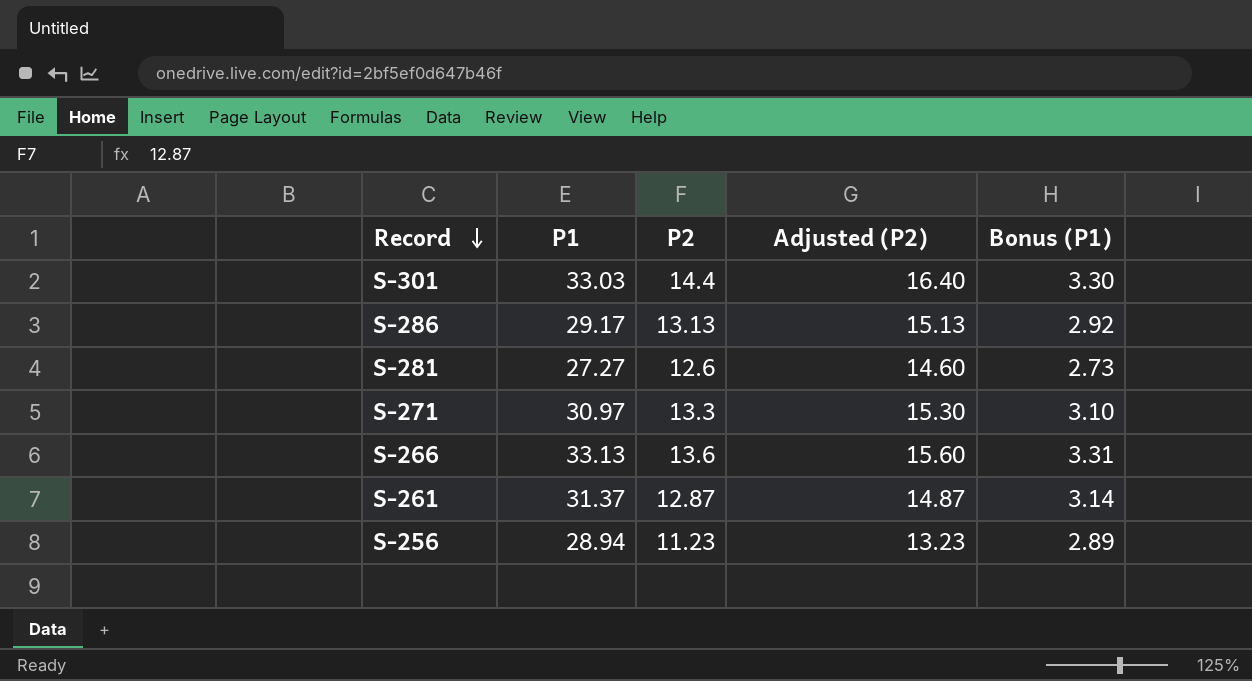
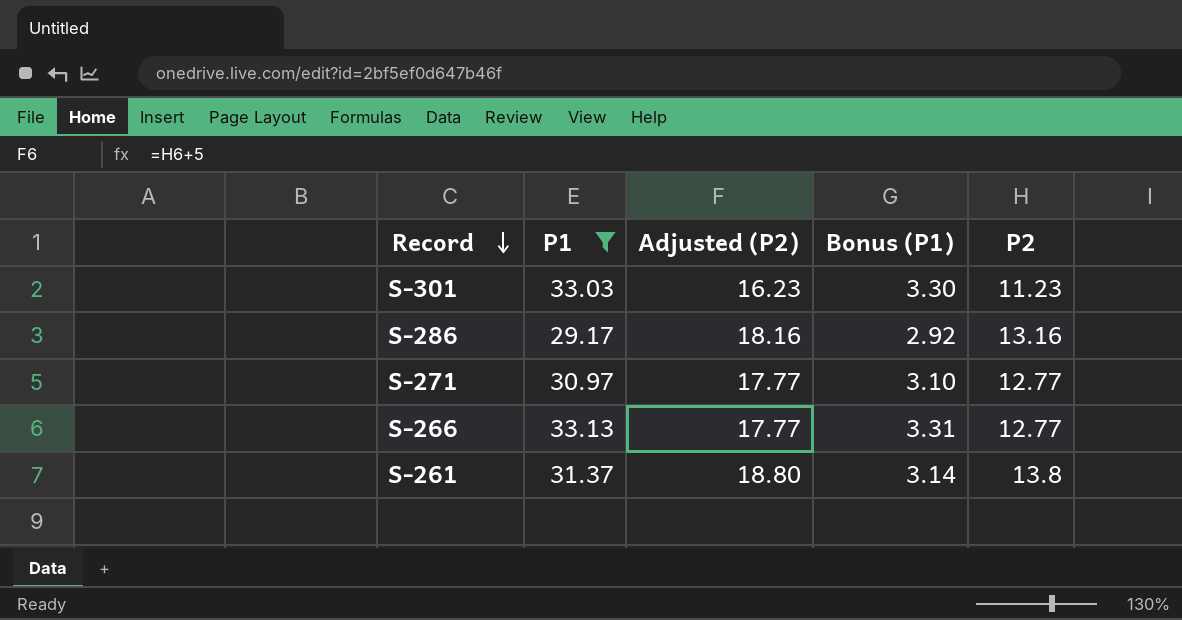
filter: none -> P1 >= 29.17
column Adjusted (P2) | formula: [P2] + 2 -> [P2] + 5
column P2 | position: 3 -> 5
S-301 | P2: 14.4 -> 11.23
S-286 | P2: 13.13 -> 13.16
S-271 | P2: 13.3 -> 12.77
S-266 | P2: 13.6 -> 12.77
S-261 | P2: 12.87 -> 13.8

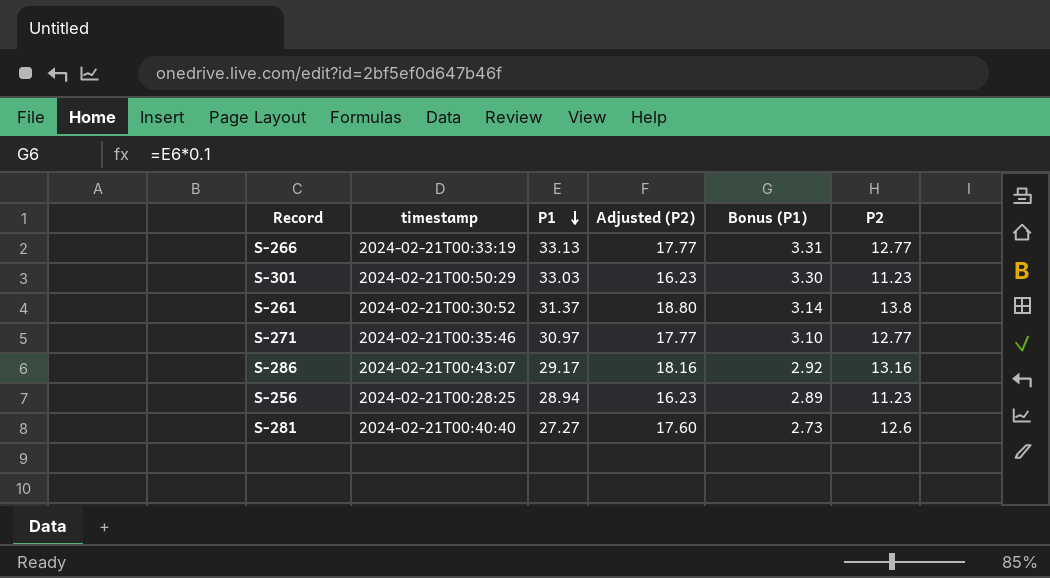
filter: P1 >= 29.17 -> none
row order: Record descending -> P1 descending
column timestamp | position: none -> 2

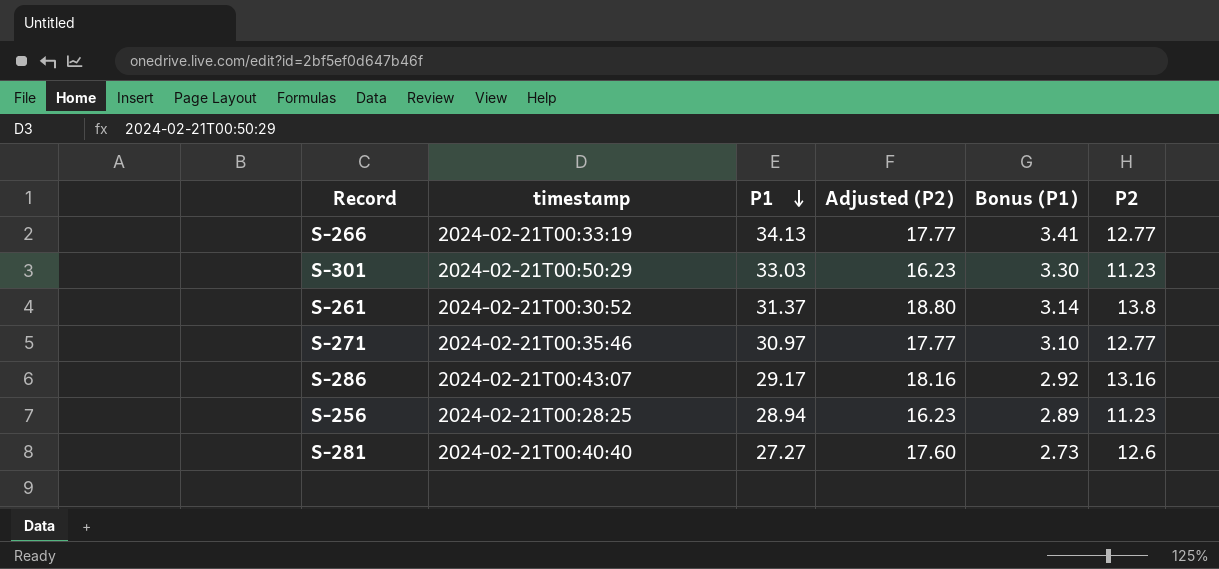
S-266 | P1: 33.13 -> 34.13
S-266 | Bonus (P1): 3.31 -> 3.41

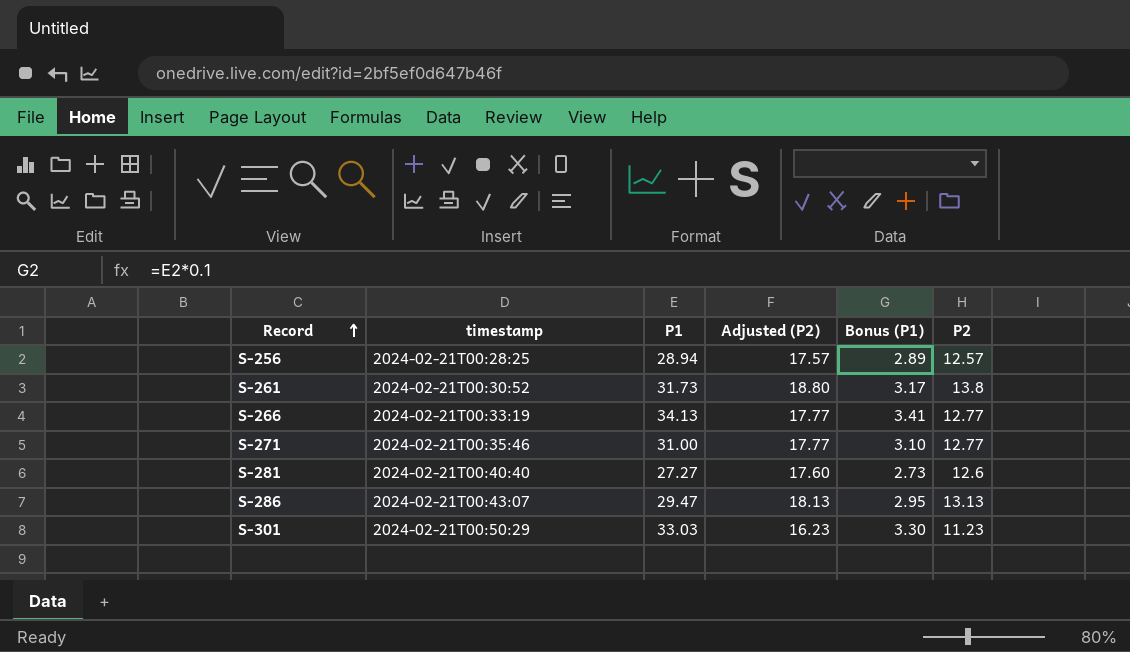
row order: P1 descending -> Record ascending
S-256 | Adjusted (P2): 16.23 -> 17.57
S-256 | P2: 11.23 -> 12.57
S-261 | P1: 31.37 -> 31.73
S-261 | Bonus (P1): 3.14 -> 3.17
S-271 | P1: 30.97 -> 31.00
S-286 | P1: 29.17 -> 29.47
S-286 | Adjusted (P2): 18.16 -> 18.13
S-286 | Bonus (P1): 2.92 -> 2.95
S-286 | P2: 13.16 -> 13.13

